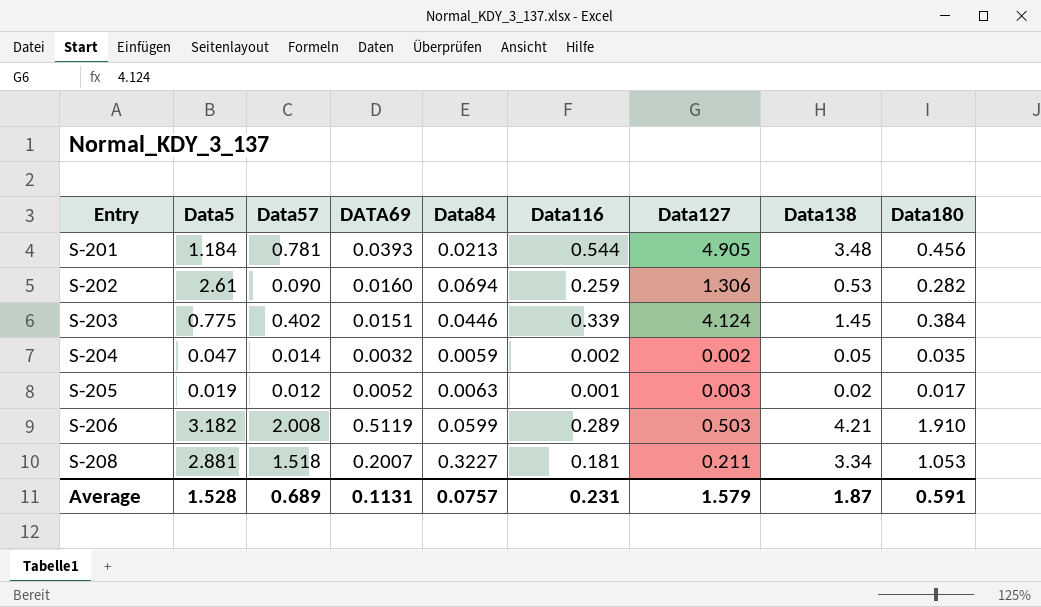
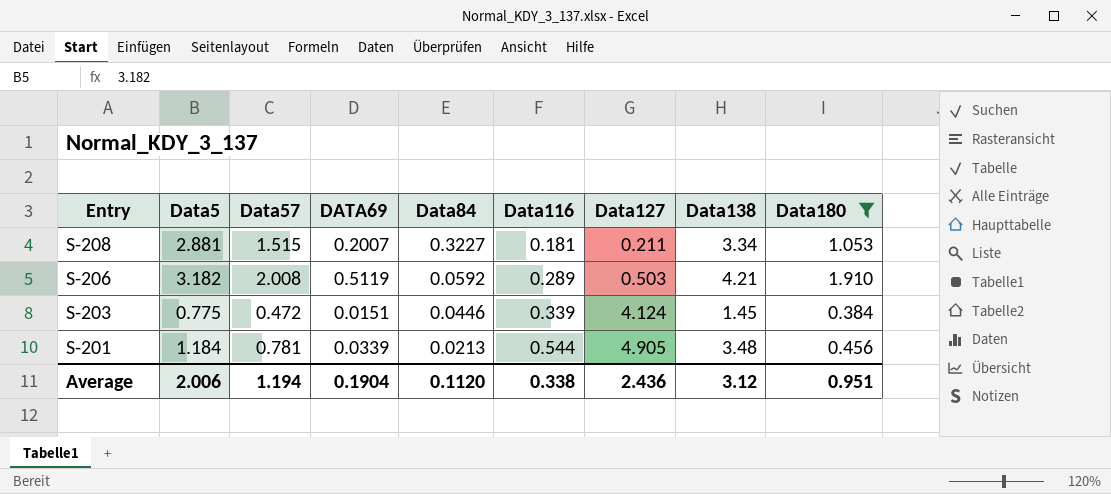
filter: none -> Data180 >= 0.384
row order: Entry ascending -> Entry descending
S-208 | Data57: 1.518 -> 1.515
S-206 | Data84: 0.0599 -> 0.0592
S-203 | Data57: 0.402 -> 0.472
S-201 | DATA69: 0.0393 -> 0.0339
Average | Data5: 1.528 -> 2.006
Average | Data57: 0.689 -> 1.194
Average | DATA69: 0.1131 -> 0.1904
Average | Data84: 0.0757 -> 0.1120
Average | Data116: 0.231 -> 0.338
Average | Data127: 1.579 -> 2.436
Average | Data138: 1.87 -> 3.12
Average | Data180: 0.591 -> 0.951

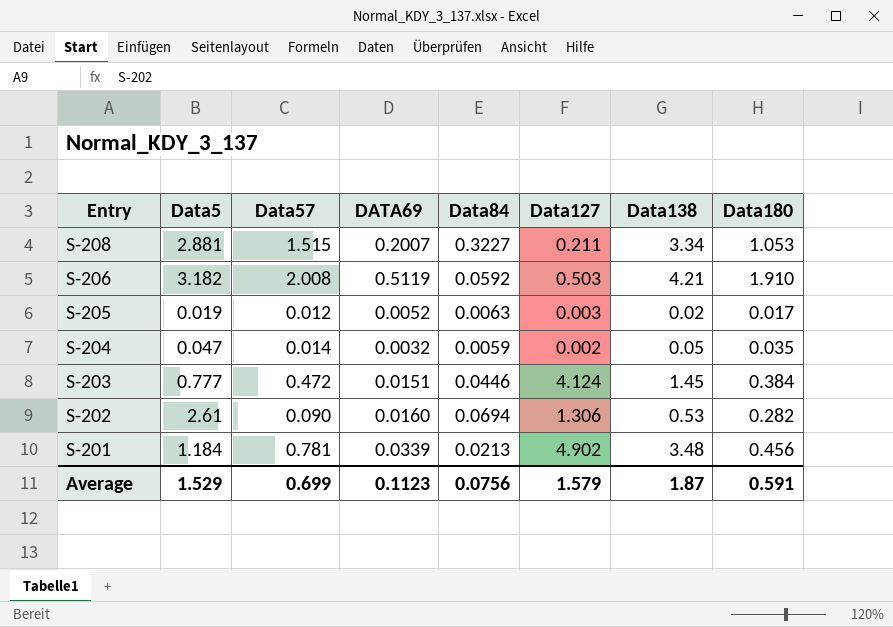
filter: Data180 >= 0.384 -> none
column Data116 | position: 6 -> none
S-203 | Data5: 0.775 -> 0.777
S-201 | Data127: 4.905 -> 4.902
Average | Data5: 2.006 -> 1.529
Average | Data57: 1.194 -> 0.699
Average | DATA69: 0.1904 -> 0.1123
Average | Data84: 0.1120 -> 0.0756
Average | Data127: 2.436 -> 1.579
Average | Data138: 3.12 -> 1.87
Average | Data180: 0.951 -> 0.591

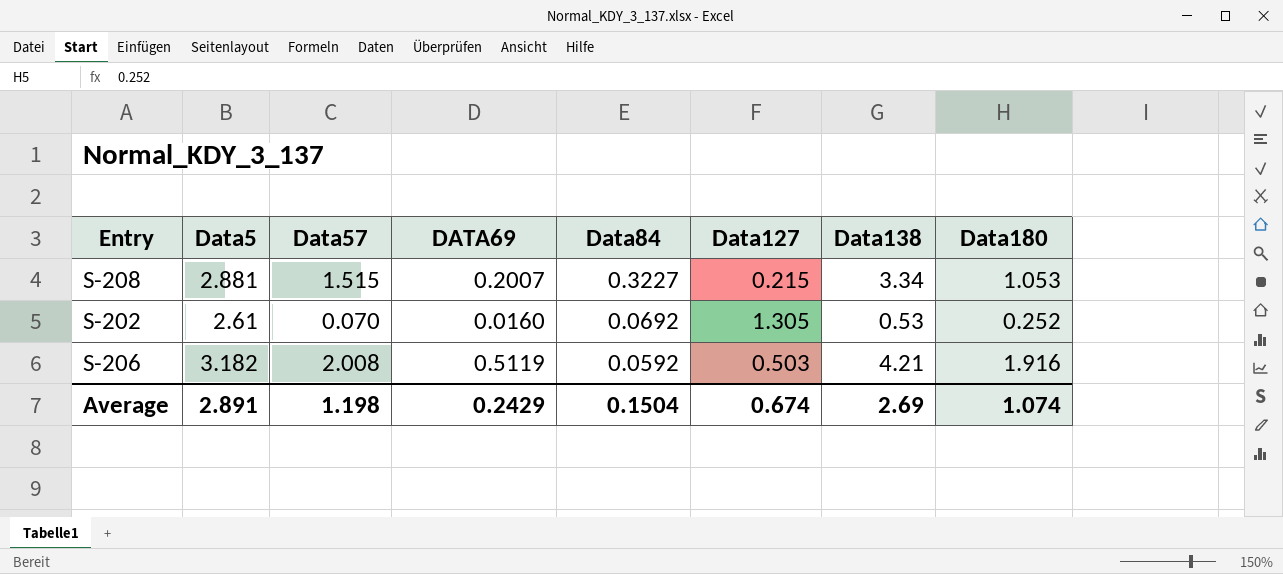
row order: Entry descending -> Data84 descending
row S-205: 0.019 | 0.012 | 0.0052 | 0.0063 | 0.003 | 0.02 | 0.017 -> none
row S-204: 0.047 | 0.014 | 0.0032 | 0.0059 | 0.002 | 0.05 | 0.035 -> none
row S-203: 0.777 | 0.472 | 0.0151 | 0.0446 | 4.124 | 1.45 | 0.384 -> none
row S-201: 1.184 | 0.781 | 0.0339 | 0.0213 | 4.902 | 3.48 | 0.456 -> none
S-208 | Data127: 0.211 -> 0.215
S-202 | Data57: 0.090 -> 0.070
S-202 | Data84: 0.0694 -> 0.0692
S-202 | Data127: 1.306 -> 1.305
S-202 | Data180: 0.282 -> 0.252
S-206 | Data180: 1.910 -> 1.916
Average | Data5: 1.529 -> 2.891
Average | Data57: 0.699 -> 1.198
Average | DATA69: 0.1123 -> 0.2429
Average | Data84: 0.0756 -> 0.1504
Average | Data127: 1.579 -> 0.674
Average | Data138: 1.87 -> 2.69
Average | Data180: 0.591 -> 1.074

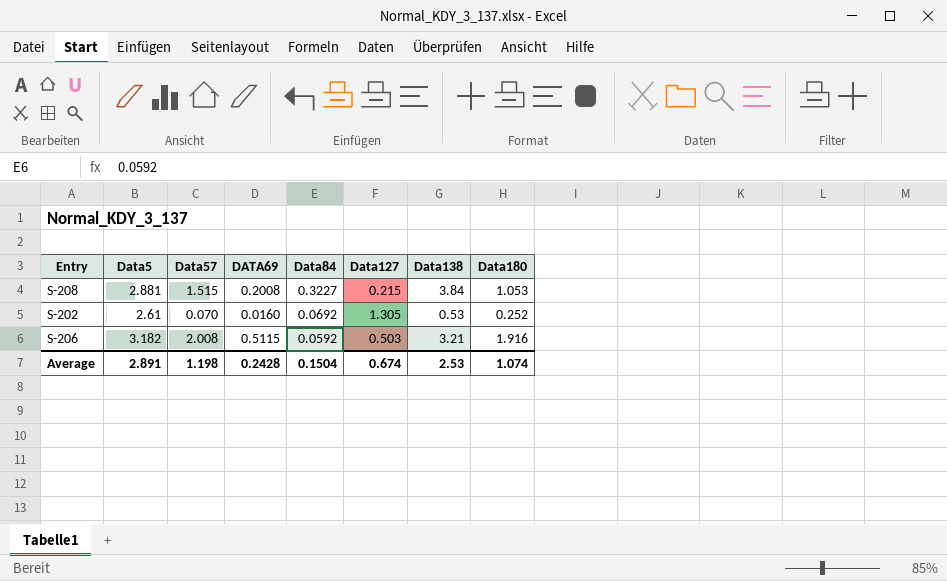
S-208 | DATA69: 0.2007 -> 0.2008
S-208 | Data138: 3.34 -> 3.84
S-206 | DATA69: 0.5119 -> 0.5115
S-206 | Data138: 4.21 -> 3.21
Average | DATA69: 0.2429 -> 0.2428
Average | Data138: 2.69 -> 2.53

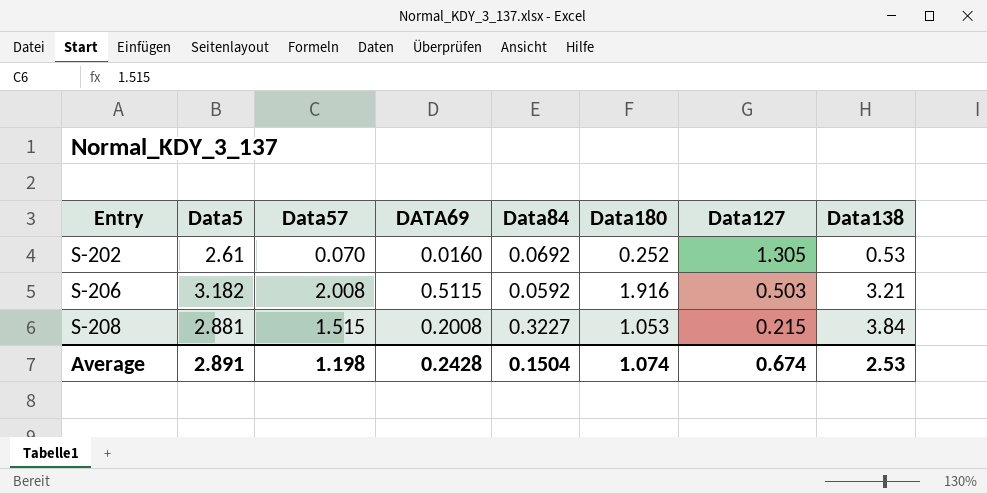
row order: Data84 descending -> Entry ascending
column Data180 | position: 8 -> 6

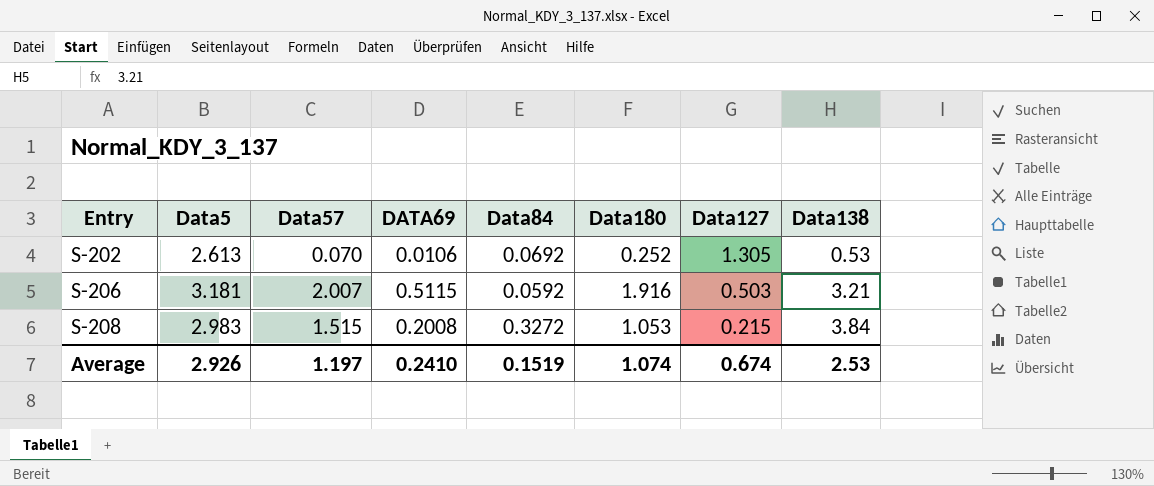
S-202 | Data5: 2.61 -> 2.613
S-202 | DATA69: 0.0160 -> 0.0106
S-206 | Data5: 3.182 -> 3.181
S-206 | Data57: 2.008 -> 2.007
S-208 | Data5: 2.881 -> 2.983
S-208 | Data84: 0.3227 -> 0.3272
Average | Data5: 2.891 -> 2.926
Average | Data57: 1.198 -> 1.197
Average | DATA69: 0.2428 -> 0.2410
Average | Data84: 0.1504 -> 0.1519

